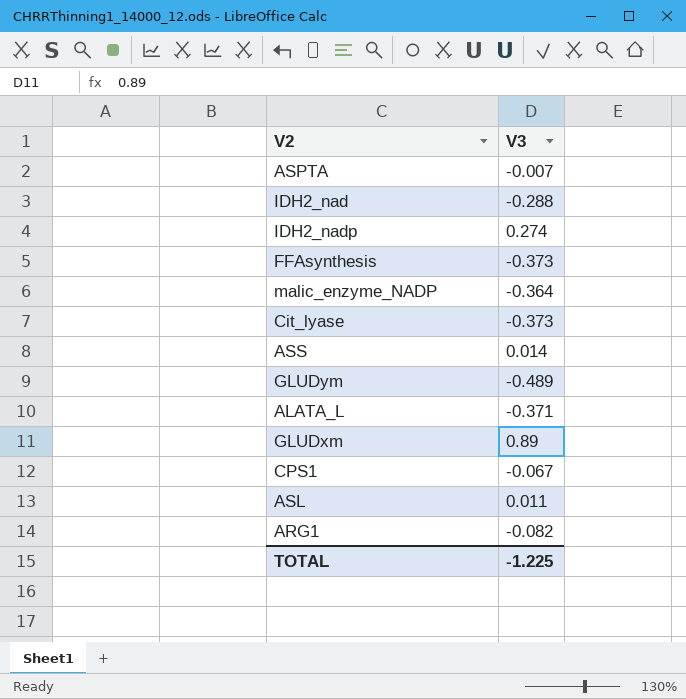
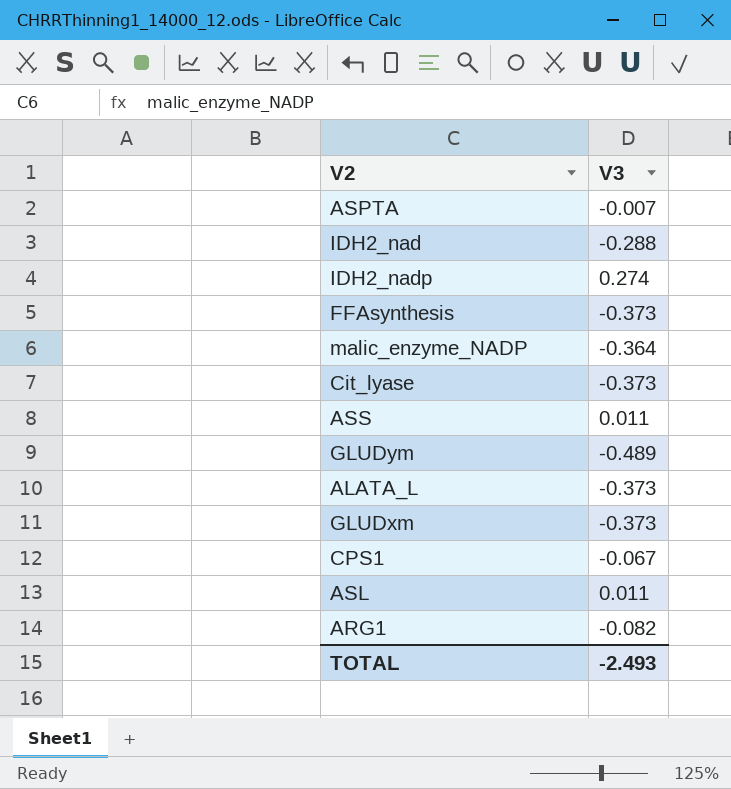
ASS | V3: 0.014 -> 0.011
ALATA_L | V3: -0.371 -> -0.373
GLUDxm | V3: 0.89 -> -0.373
TOTAL | V3: -1.225 -> -2.493

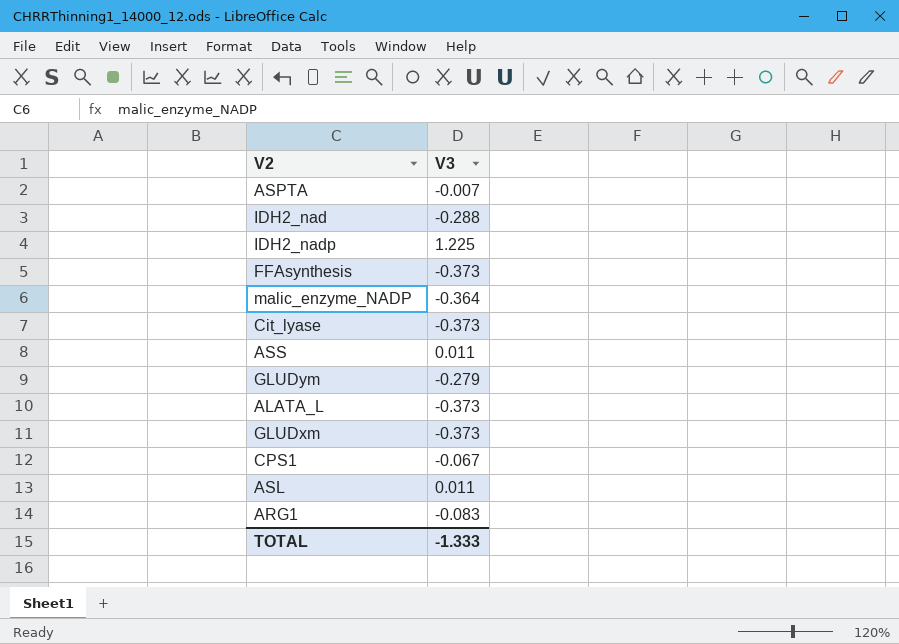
IDH2_nadp | V3: 0.274 -> 1.225
GLUDym | V3: -0.489 -> -0.279
ARG1 | V3: -0.082 -> -0.083
TOTAL | V3: -2.493 -> -1.333

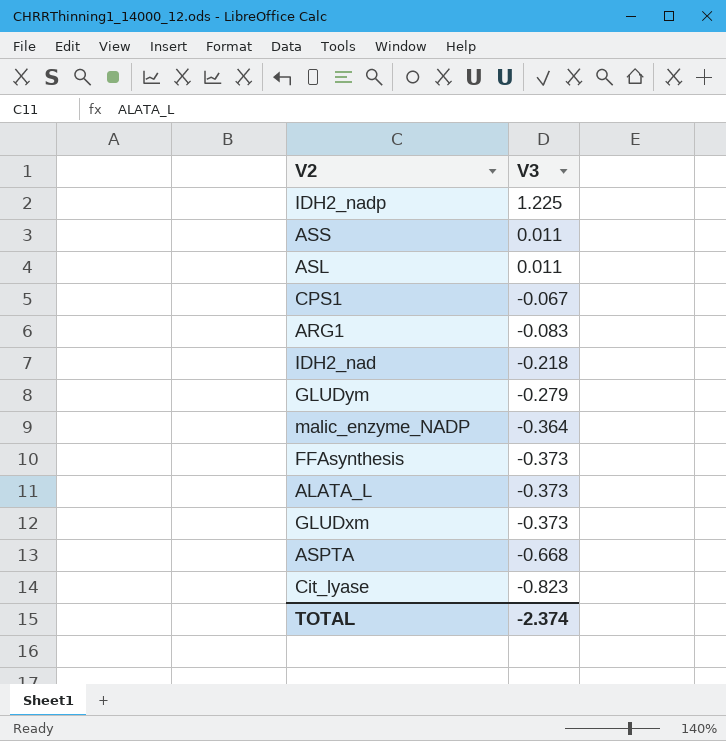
row order: none -> V3 descending
IDH2_nad | V3: -0.288 -> -0.218
ASPTA | V3: -0.007 -> -0.668
Cit_lyase | V3: -0.373 -> -0.823
TOTAL | V3: -1.333 -> -2.374

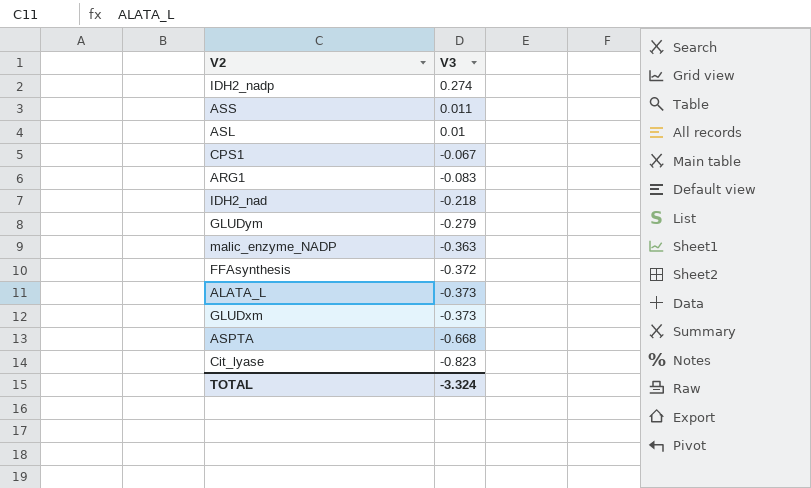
IDH2_nadp | V3: 1.225 -> 0.274
ASL | V3: 0.011 -> 0.01
malic_enzyme_NADP | V3: -0.364 -> -0.363
FFAsynthesis | V3: -0.373 -> -0.372
TOTAL | V3: -2.374 -> -3.324

